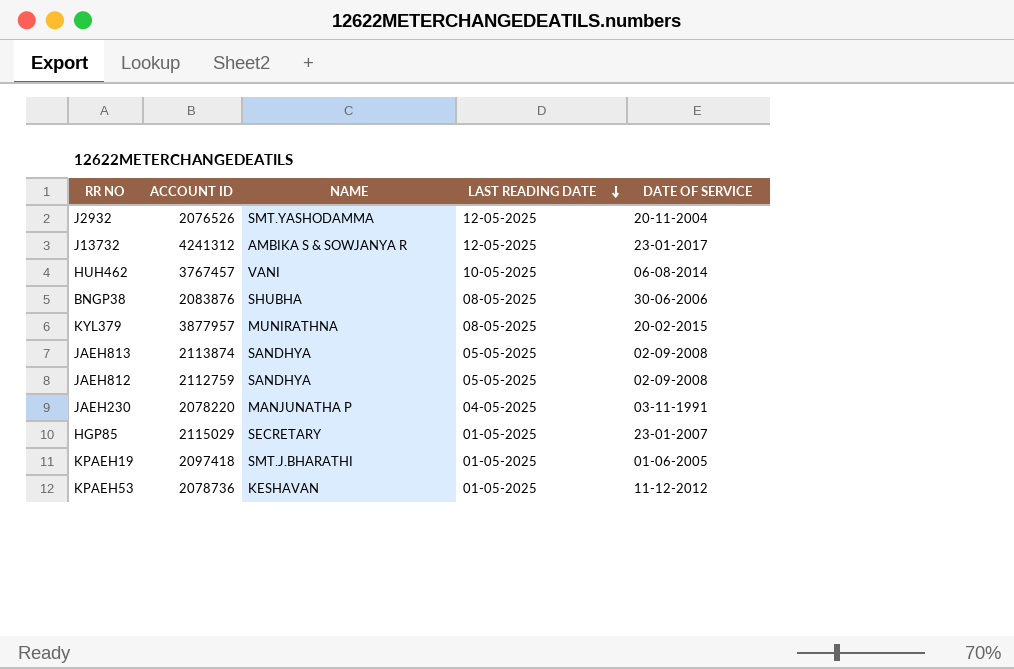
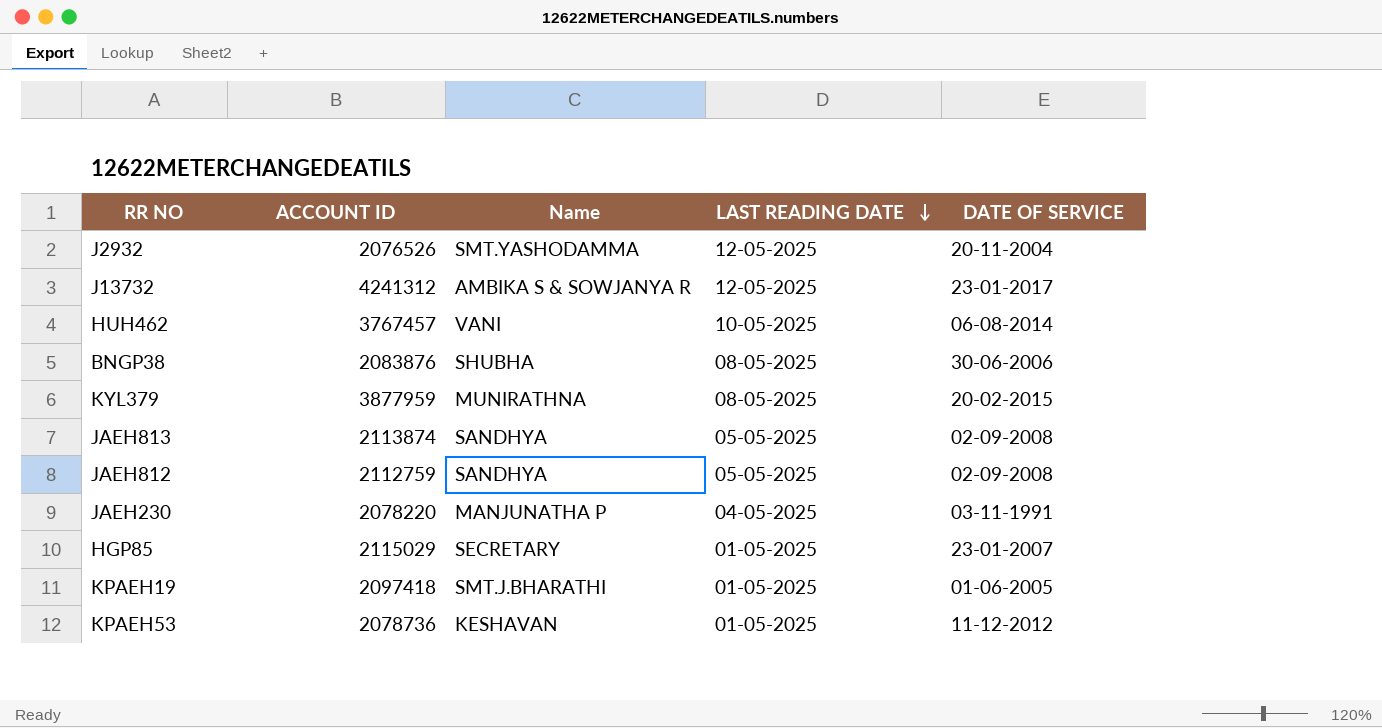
column name: NAME -> Name
KYL379 | ACCOUNT ID: 3877957 -> 3877959

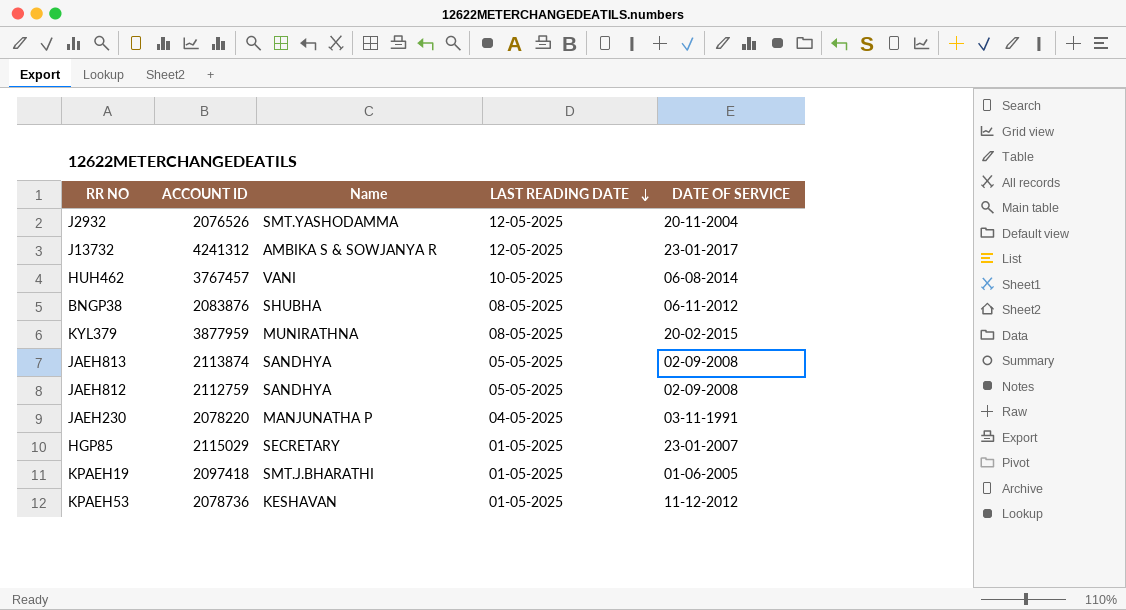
BNGP38 | DATE OF SERVICE: 30-06-2006 -> 06-11-2012

